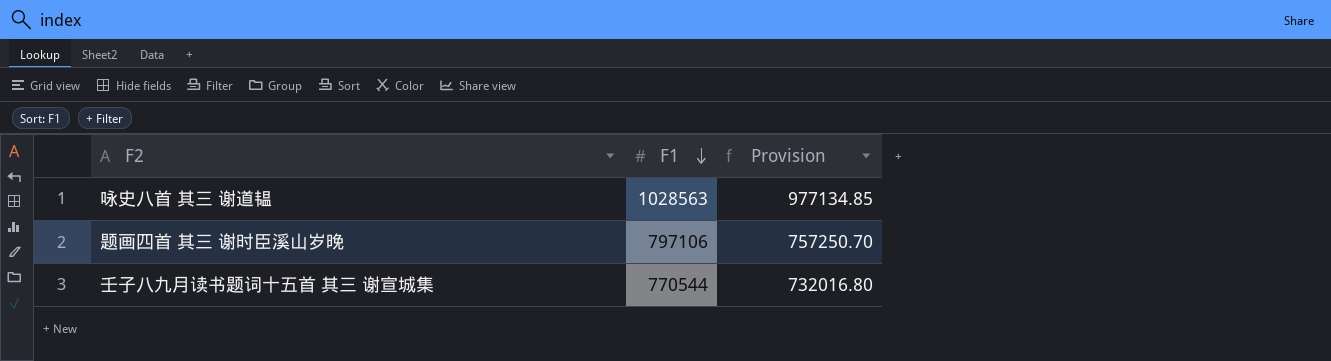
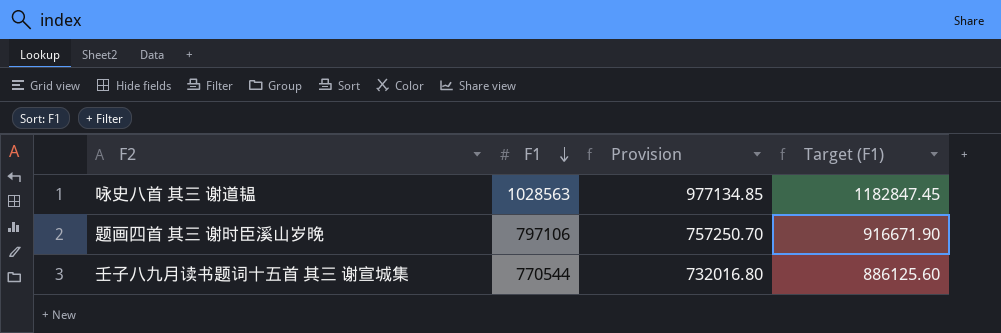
column Target (F1) | formula: none -> [F1] * 1.15

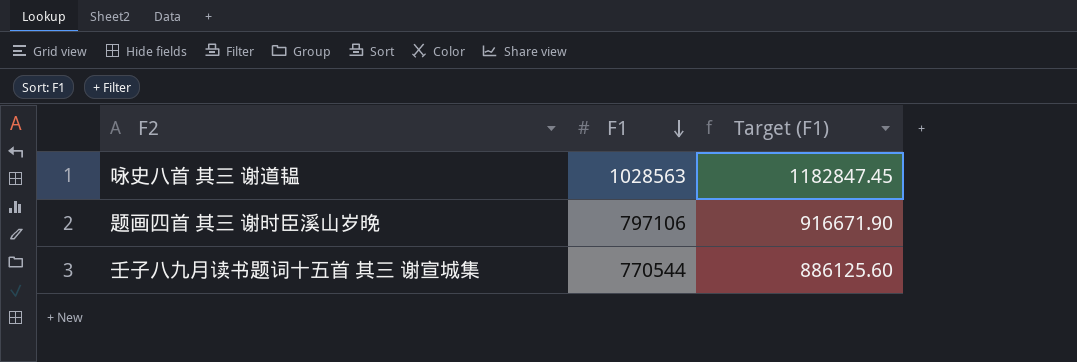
column Provision | formula: [F1] * 0.95 -> none

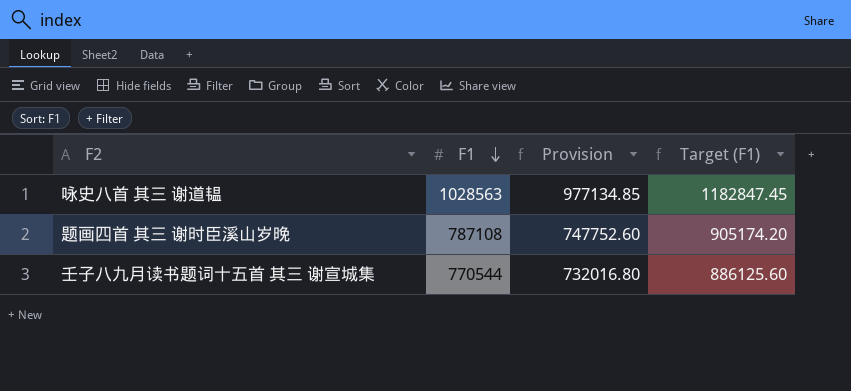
column Provision | formula: none -> [F1] * 0.95
题画四首 其三 谢时臣溪山岁晚 | F1: 797106 -> 787108
题画四首 其三 谢时臣溪山岁晚 | Target (F1): 916671.90 -> 905174.20

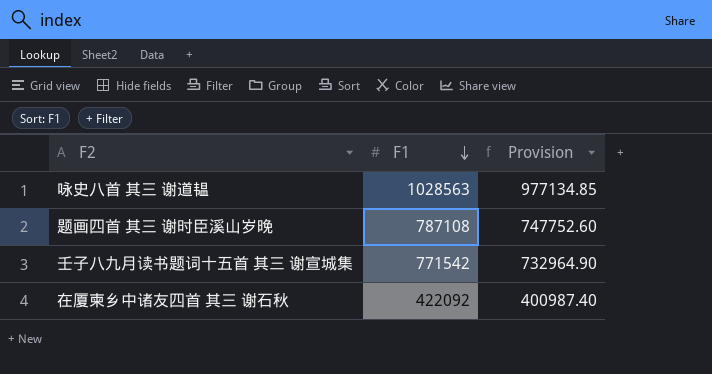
column Target (F1) | formula: [F1] * 1.15 -> none
壬子八九月读书题词十五首 其三 谢宣城集 | F1: 770544 -> 771542
壬子八九月读书题词十五首 其三 谢宣城集 | Provision: 732016.80 -> 732964.90
row 在厦柬乡中诸友四首 其三 谢石秋: none -> 422092 | 400987.40

